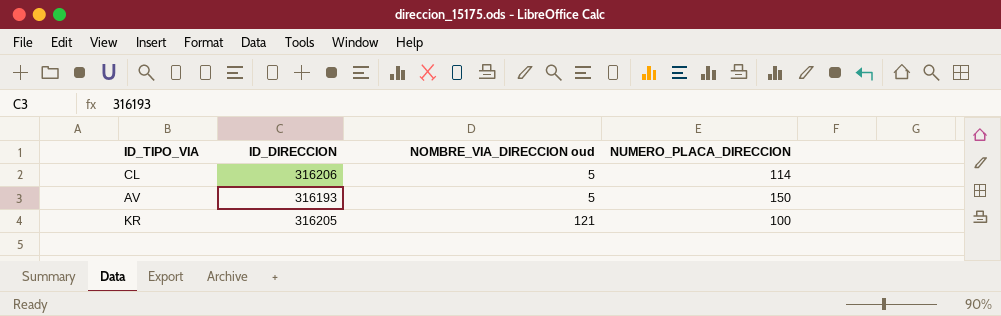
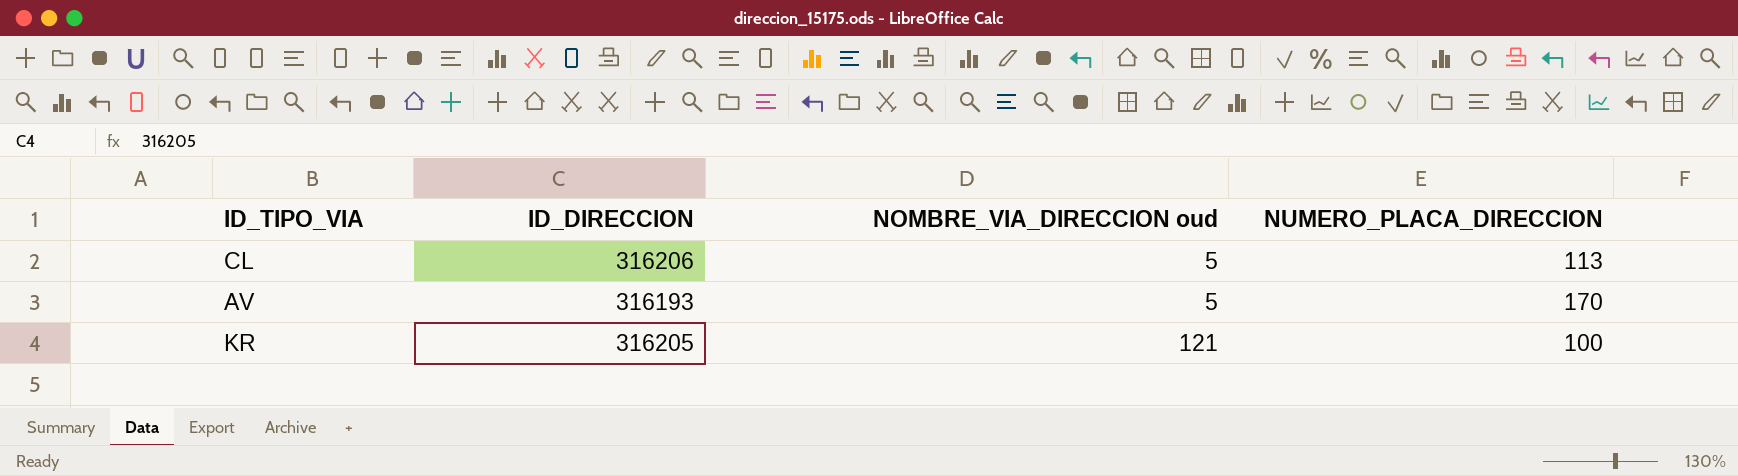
CL | NUMERO_PLACA_DIRECCION: 114 -> 113
AV | NUMERO_PLACA_DIRECCION: 150 -> 170

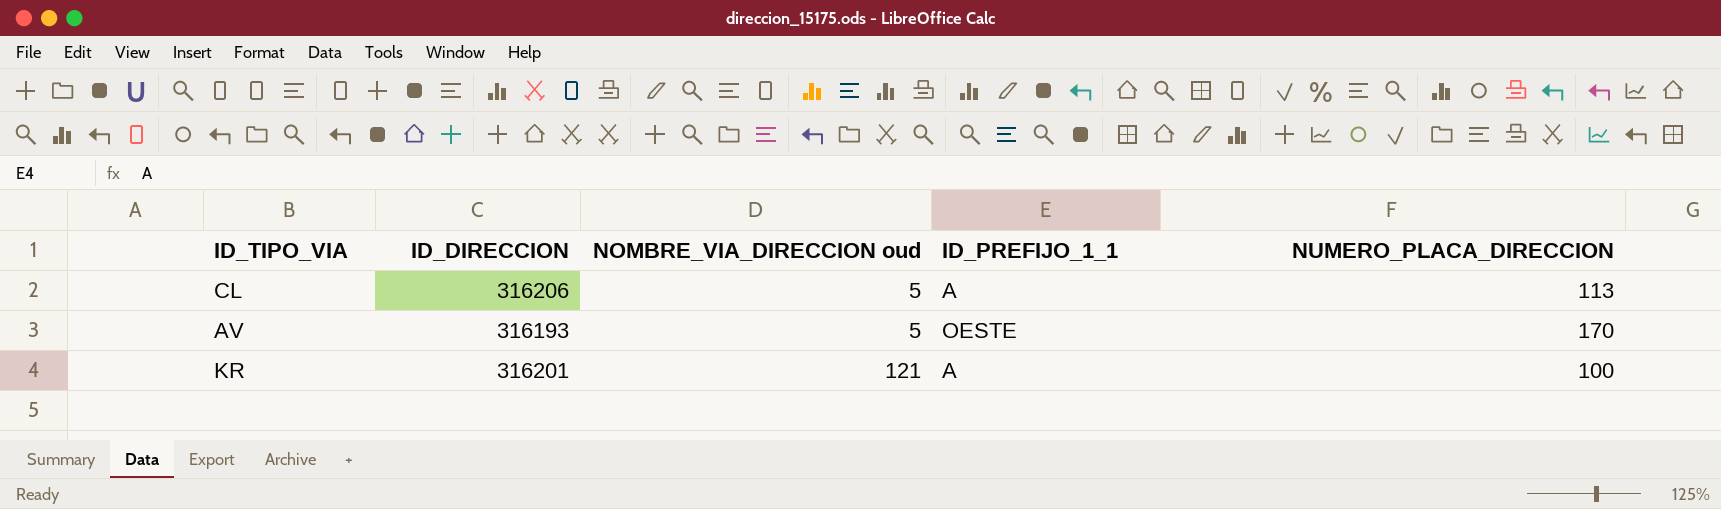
column ID_PREFIJO_1_1 | position: none -> 4
KR | ID_DIRECCION: 316205 -> 316201

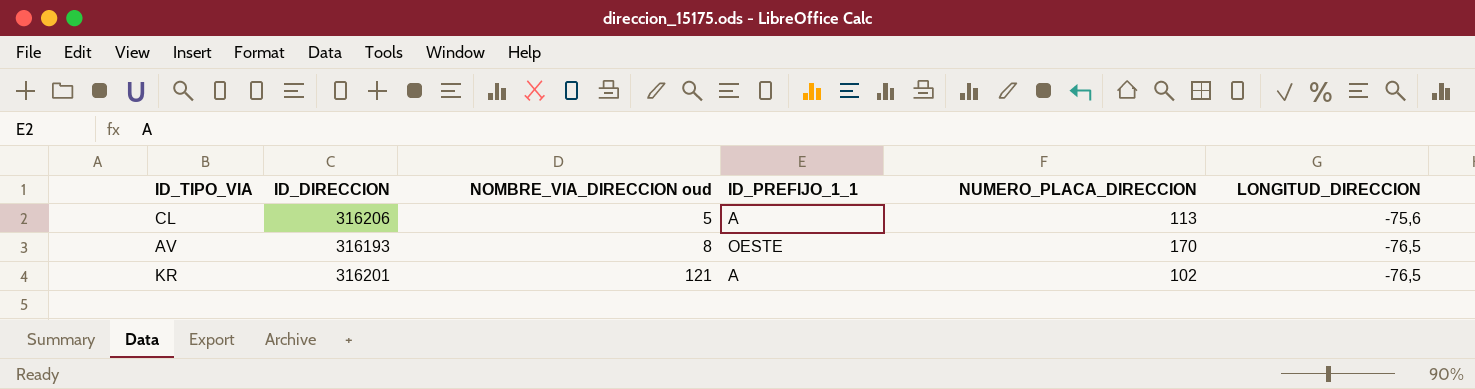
column LONGITUD_DIRECCION | position: none -> 6
AV | NOMBRE_VIA_DIRECCION oud: 5 -> 8
KR | NUMERO_PLACA_DIRECCION: 100 -> 102

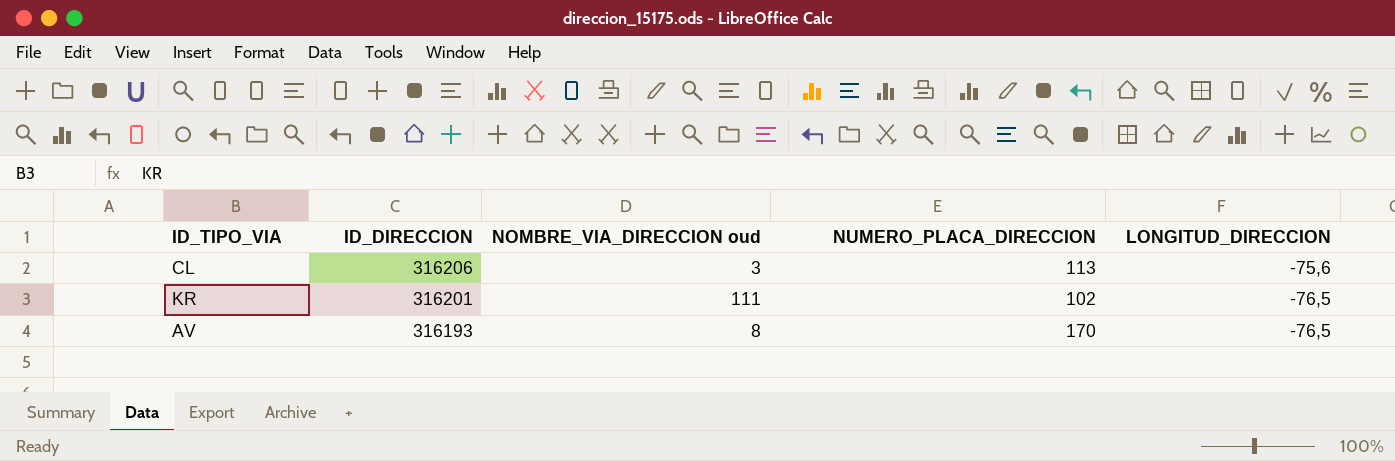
row order: NOMBRE_VIA_DIRECCION oud ascending -> ID_DIRECCION descending
column ID_PREFIJO_1_1 | position: 4 -> none
CL | NOMBRE_VIA_DIRECCION oud: 5 -> 3
KR | NOMBRE_VIA_DIRECCION oud: 121 -> 111

